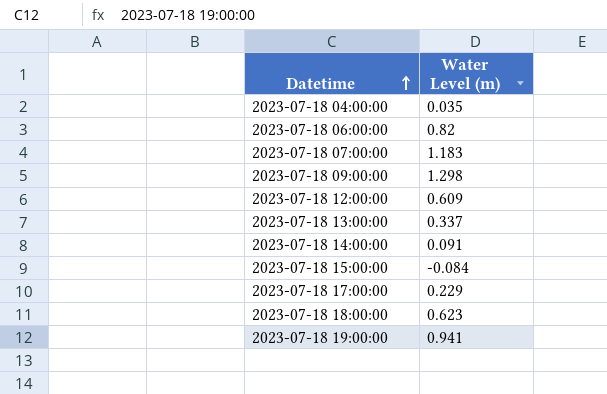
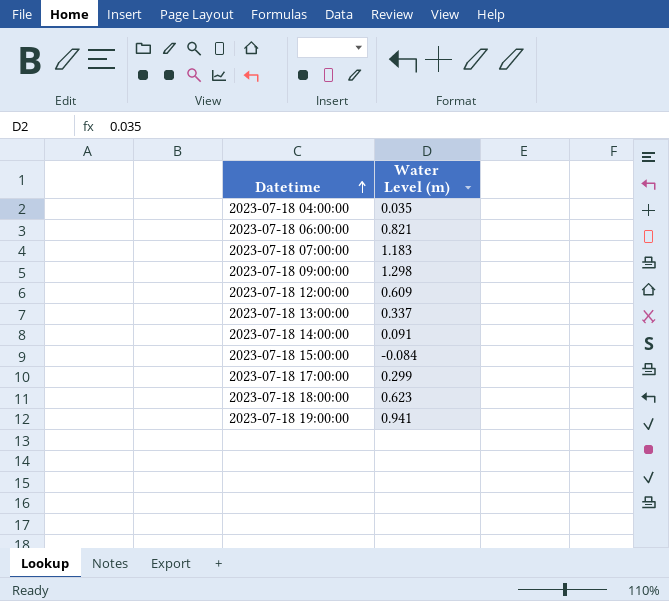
2023-07-18 06:00:00 | Water Level (m): 0.82 -> 0.821
2023-07-18 17:00:00 | Water Level (m): 0.229 -> 0.299

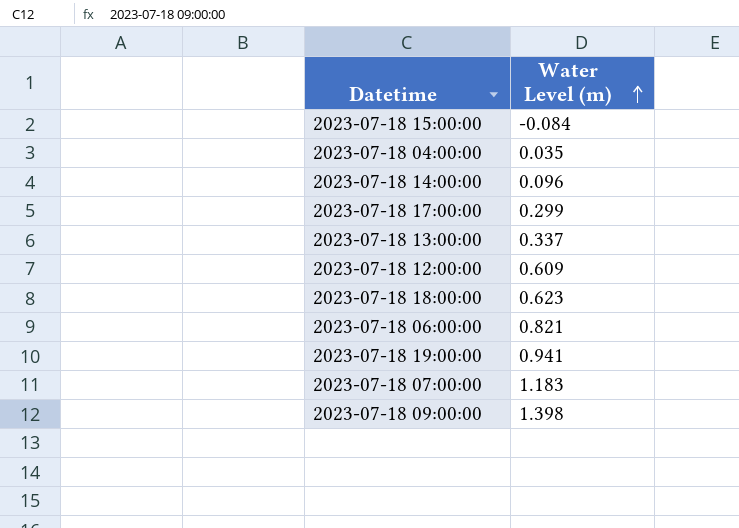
row order: Datetime ascending -> Water Level (m) ascending
2023-07-18 14:00:00 | Water Level (m): 0.091 -> 0.096
2023-07-18 09:00:00 | Water Level (m): 1.298 -> 1.398

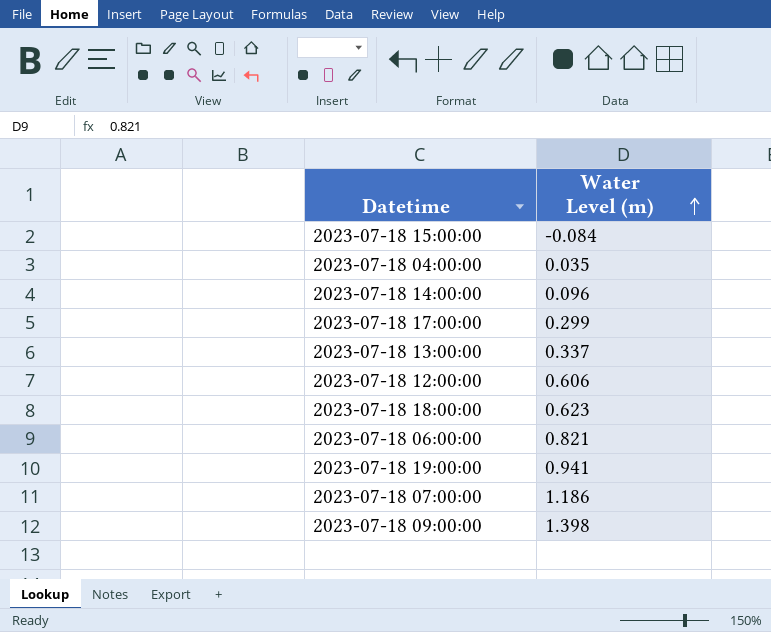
2023-07-18 12:00:00 | Water Level (m): 0.609 -> 0.606
2023-07-18 07:00:00 | Water Level (m): 1.183 -> 1.186

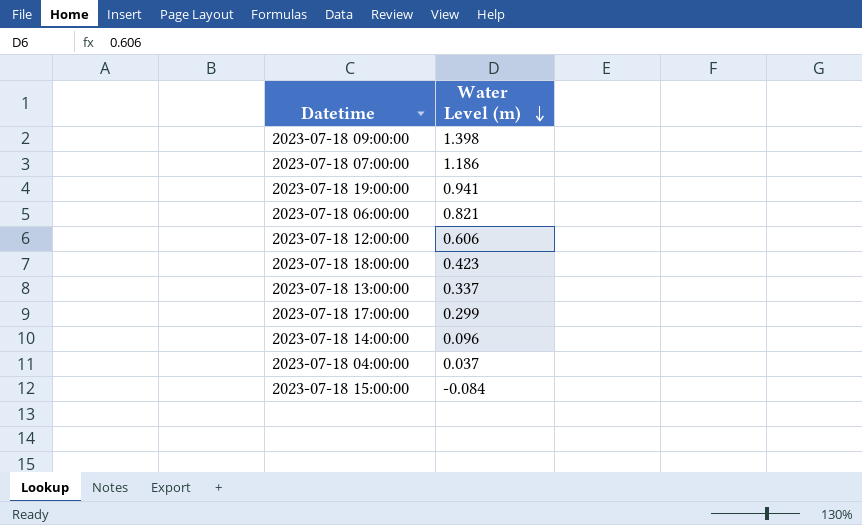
row order: Water Level (m) ascending -> Water Level (m) descending
2023-07-18 18:00:00 | Water Level (m): 0.623 -> 0.423
2023-07-18 04:00:00 | Water Level (m): 0.035 -> 0.037

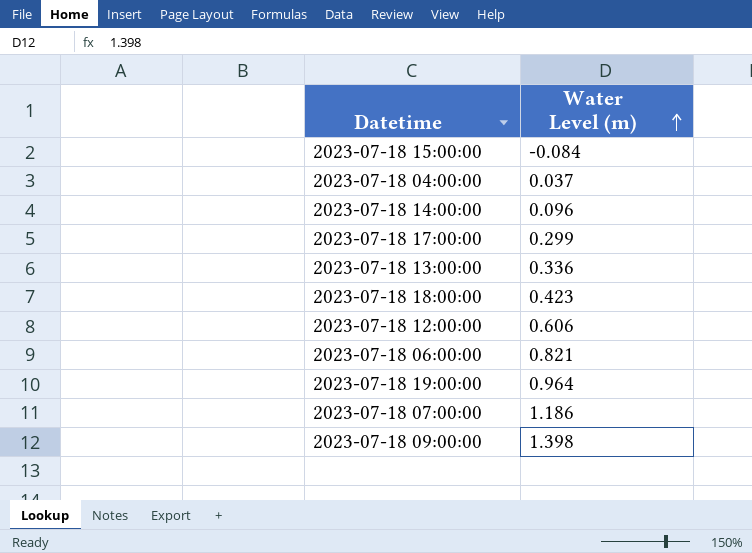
row order: Water Level (m) descending -> Water Level (m) ascending
2023-07-18 13:00:00 | Water Level (m): 0.337 -> 0.336
2023-07-18 19:00:00 | Water Level (m): 0.941 -> 0.964

